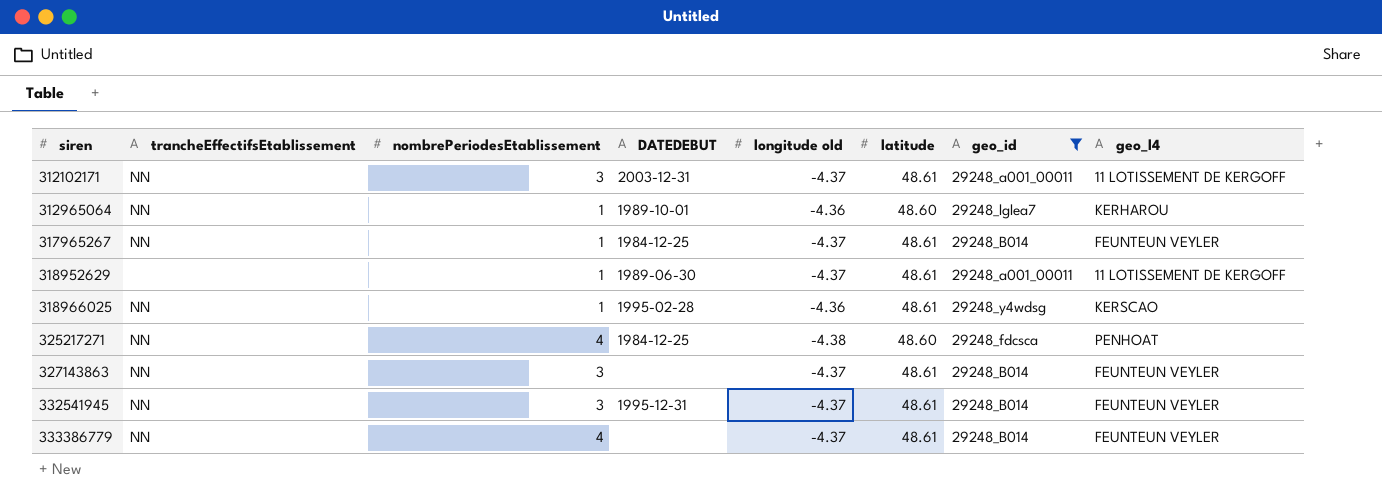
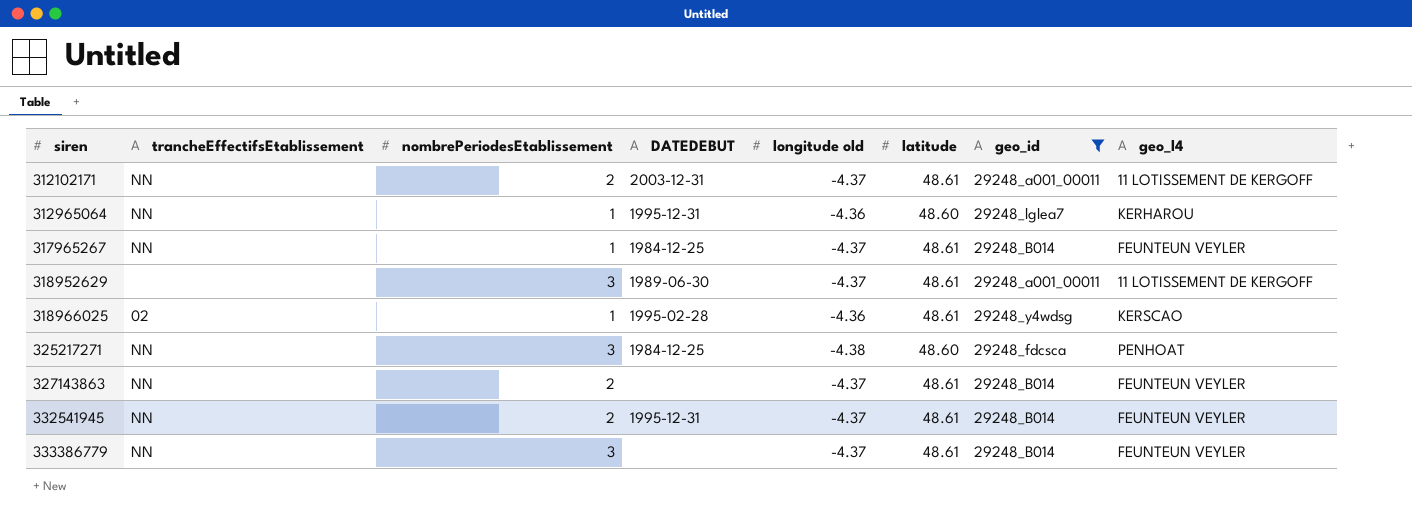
312102171 | nombrePeriodesEtablissement: 3 -> 2
312965064 | DATEDEBUT: 1989-10-01 -> 1995-12-31
318952629 | nombrePeriodesEtablissement: 1 -> 3
318966025 | trancheEffectifsEtablissement: NN -> 02
325217271 | nombrePeriodesEtablissement: 4 -> 3
327143863 | nombrePeriodesEtablissement: 3 -> 2
332541945 | nombrePeriodesEtablissement: 3 -> 2
333386779 | nombrePeriodesEtablissement: 4 -> 3

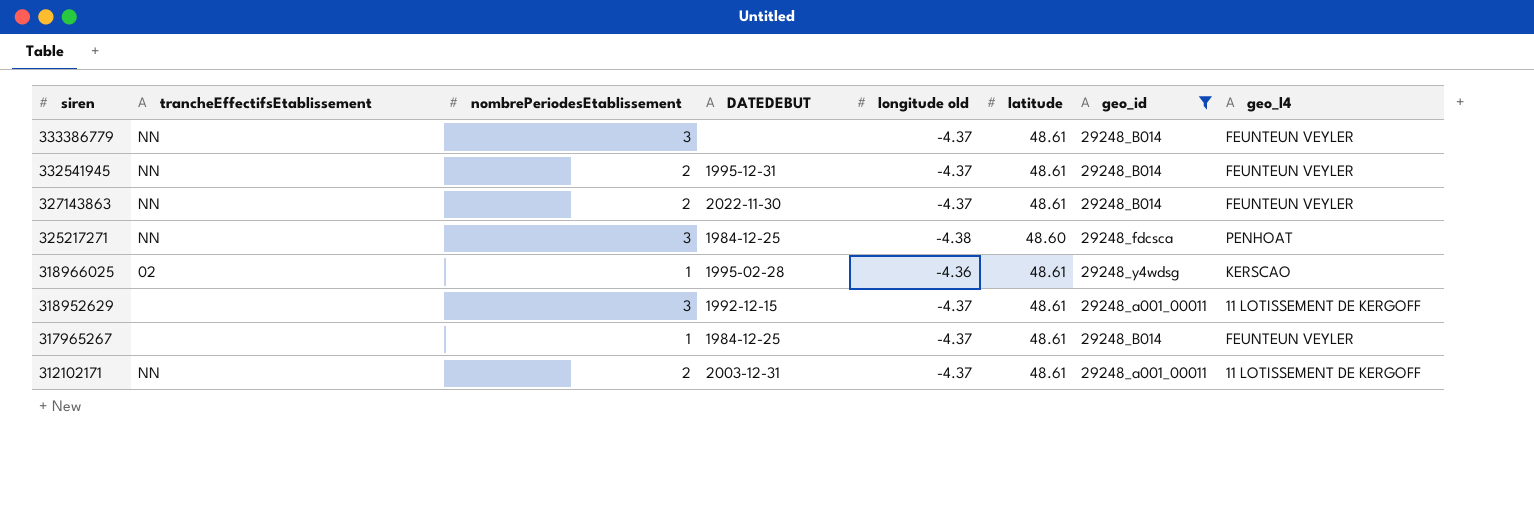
row order: siren ascending -> siren descending
row 312965064: NN | 1 | 1995-12-31 | -4.36 | 48.60 | 29248_lglea7 | KERHAROU -> none
327143863 | DATEDEBUT: none -> 2022-11-30
318952629 | DATEDEBUT: 1989-06-30 -> 1992-12-15
317965267 | trancheEffectifsEtablissement: NN -> none

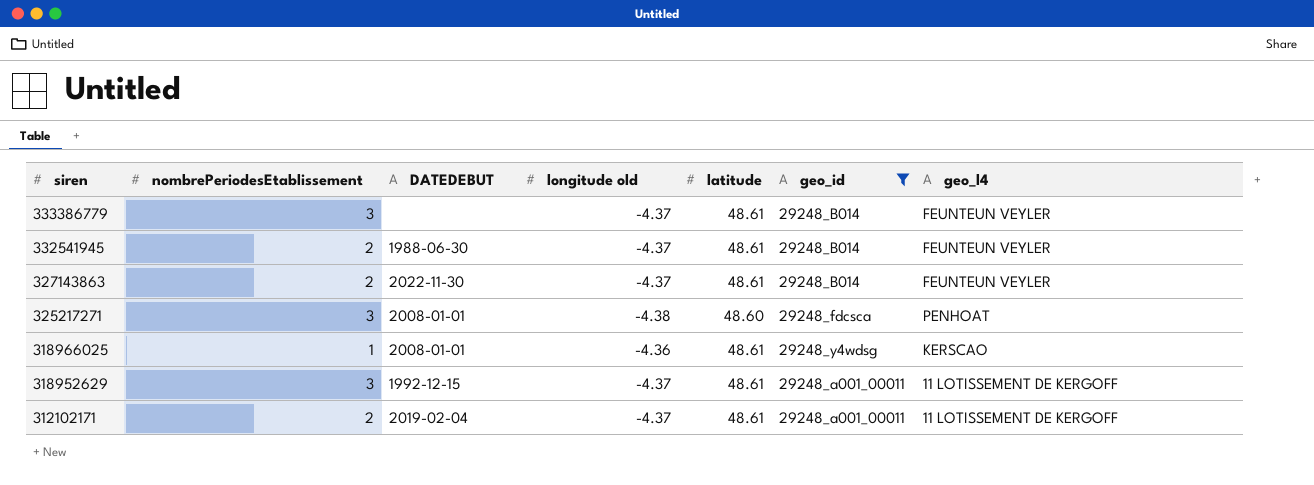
column trancheEffectifsEtablissement | position: 2 -> none
row 317965267: none | 1 | 1984-12-25 | -4.37 | 48.61 | 29248_B014 | FEUNTEUN VEYLER -> none
332541945 | DATEDEBUT: 1995-12-31 -> 1988-06-30
325217271 | DATEDEBUT: 1984-12-25 -> 2008-01-01
318966025 | DATEDEBUT: 1995-02-28 -> 2008-01-01
312102171 | DATEDEBUT: 2003-12-31 -> 2019-02-04

